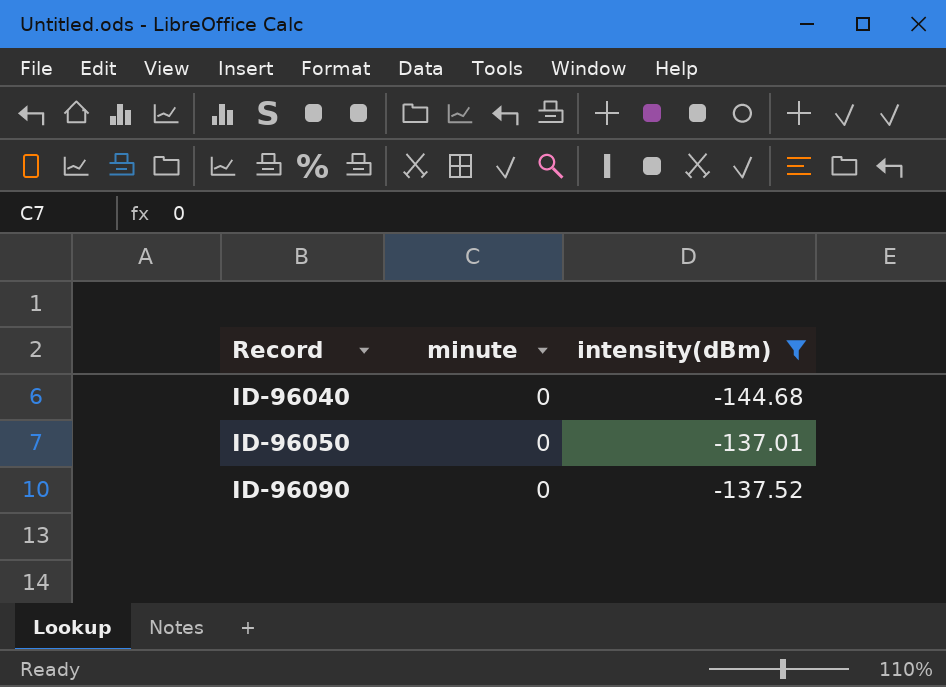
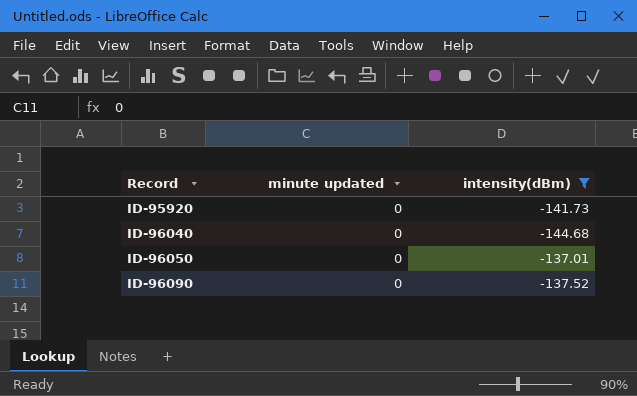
column name: minute -> minute updated
row ID-95920: none -> 0 | -141.73

